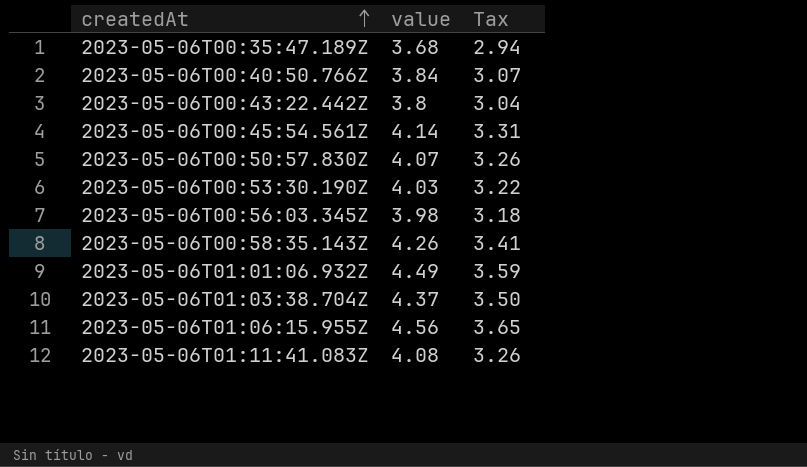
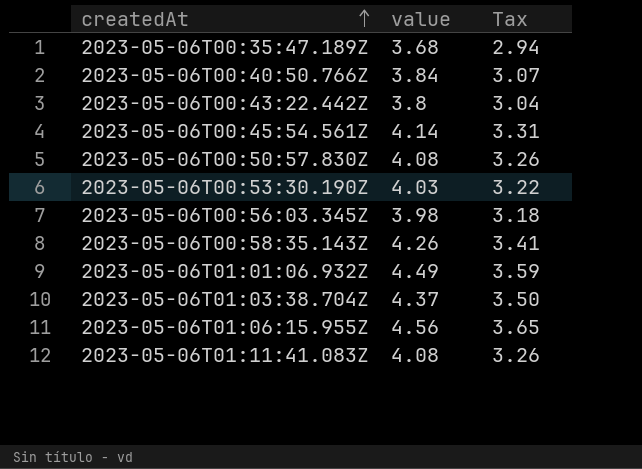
2023-05-06T00:50:57.830Z | value: 4.07 -> 4.08

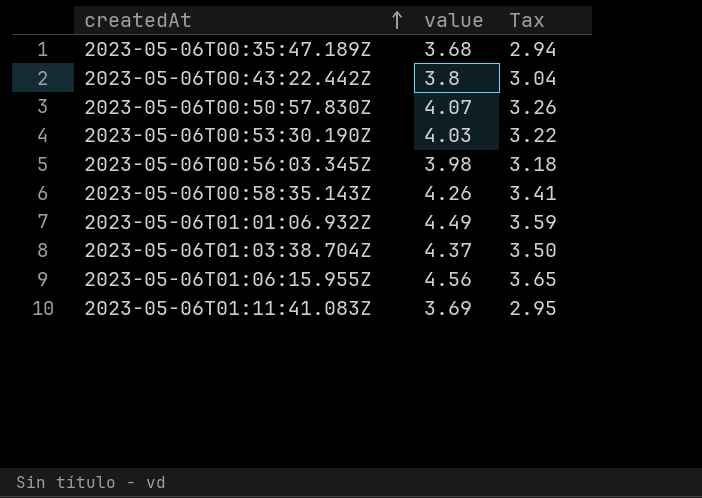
row 2023-05-06T00:40:50.766Z: 3.84 | 3.07 -> none
row 2023-05-06T00:45:54.561Z: 4.14 | 3.31 -> none
2023-05-06T00:50:57.830Z | value: 4.08 -> 4.07
2023-05-06T01:11:41.083Z | value: 4.08 -> 3.69
2023-05-06T01:11:41.083Z | Tax: 3.26 -> 2.95

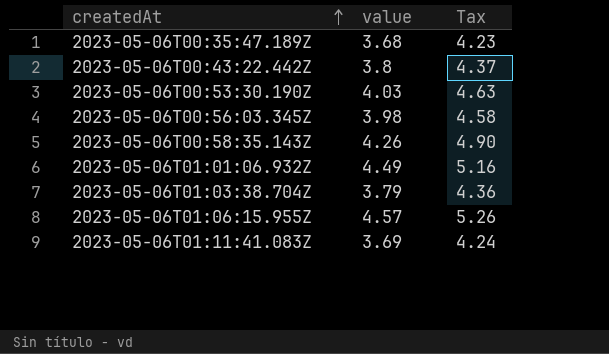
column Tax | formula: [value] * 0.8 -> [value] * 1.15
row 2023-05-06T00:50:57.830Z: 4.07 | 3.26 -> none
2023-05-06T01:03:38.704Z | value: 4.37 -> 3.79
2023-05-06T01:06:15.955Z | value: 4.56 -> 4.57

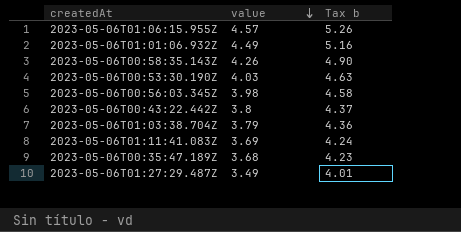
row order: createdAt ascending -> value descending
column name: Tax -> Tax b
row 2023-05-06T01:27:29.487Z: none -> 3.49 | 4.01

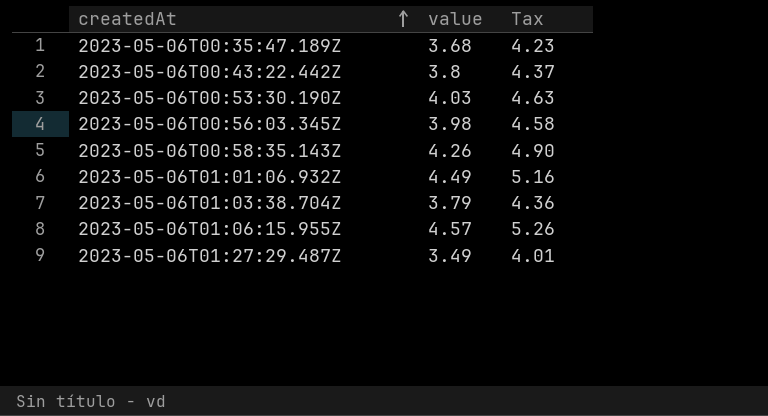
row order: value descending -> createdAt ascending
column name: Tax b -> Tax
row 2023-05-06T01:11:41.083Z: 3.69 | 4.24 -> none

